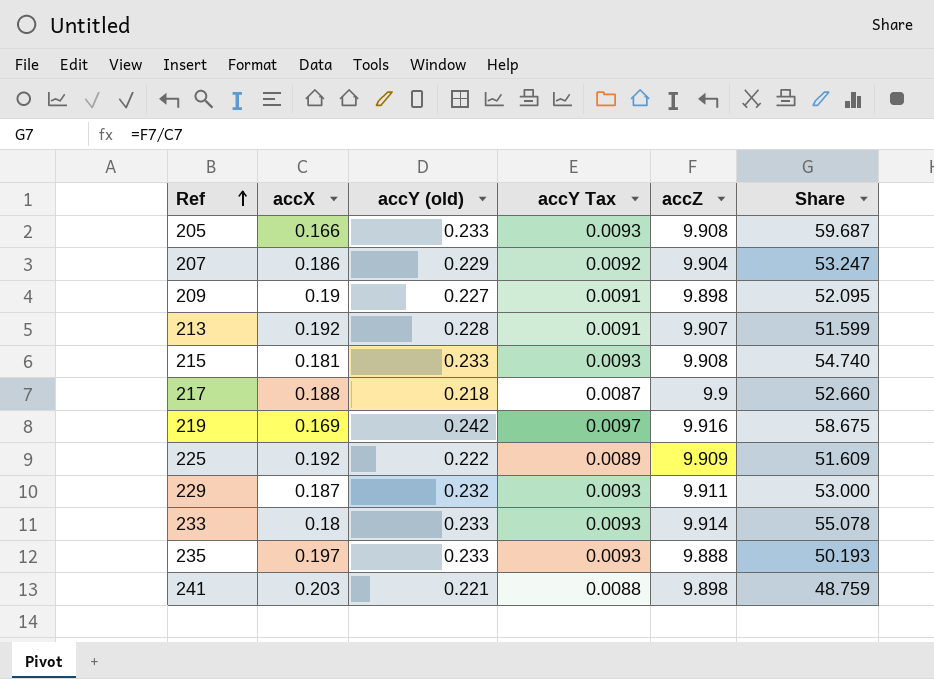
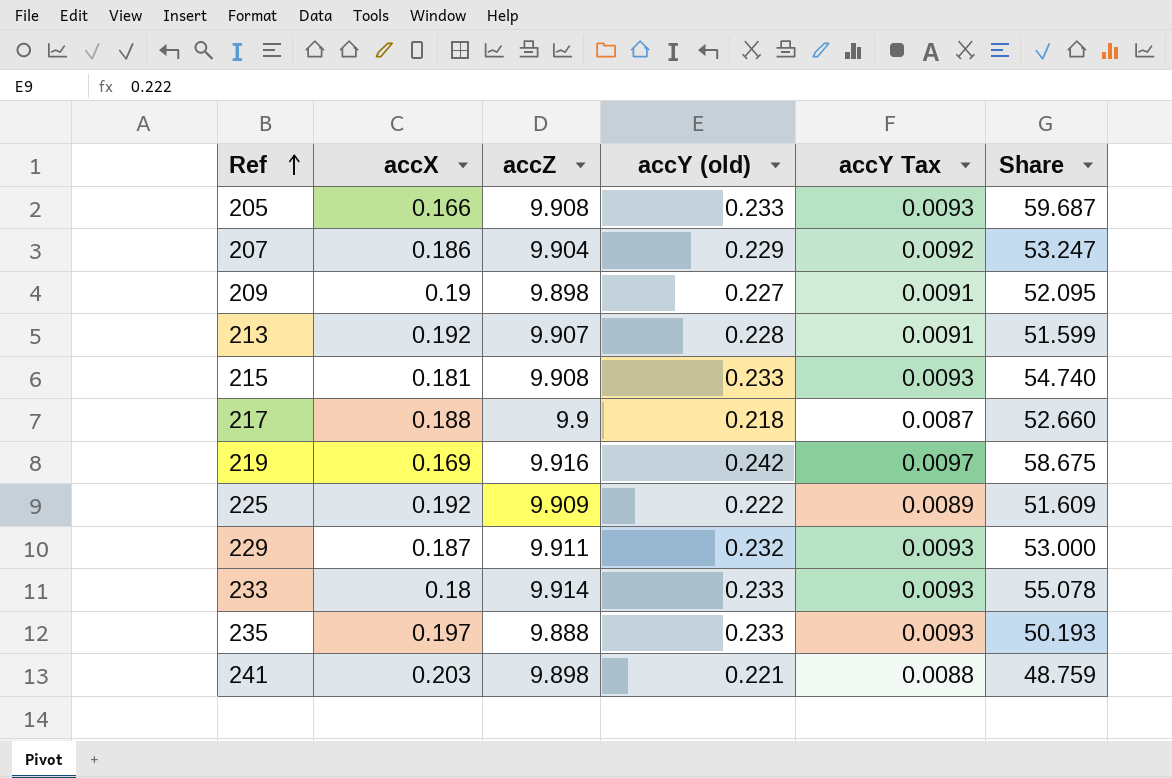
column accZ | position: 5 -> 3

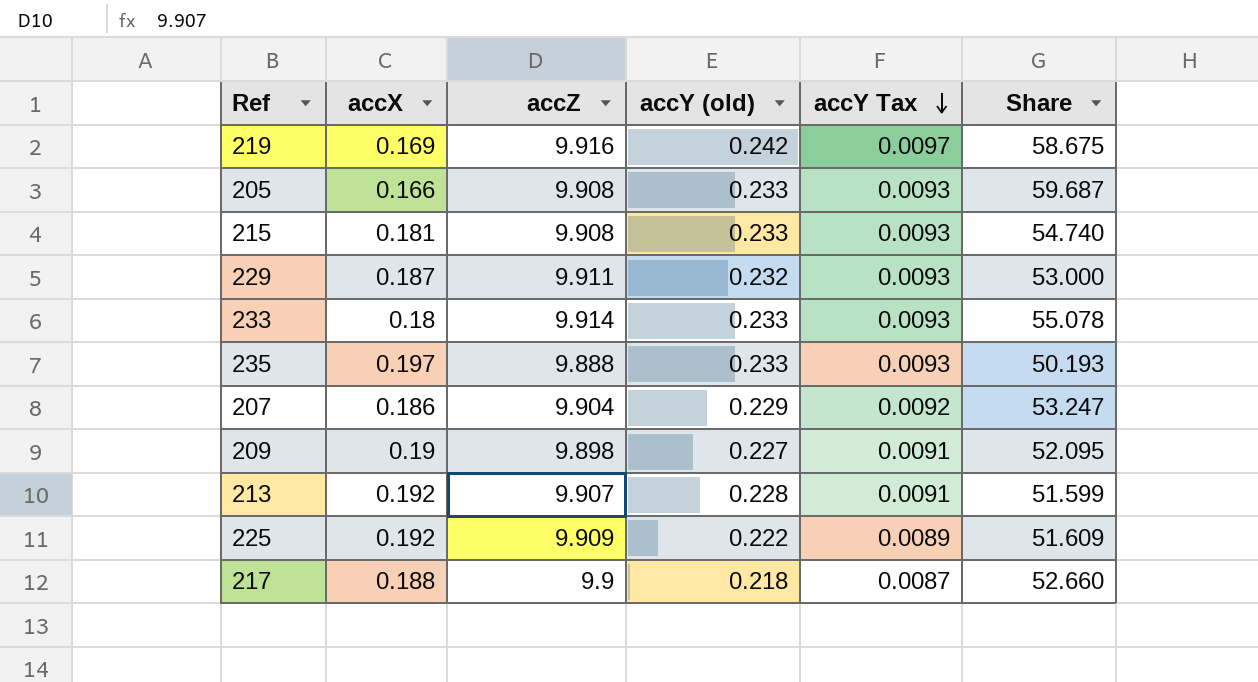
row order: Ref ascending -> accY Tax descending
row 241: 0.203 | 9.898 | 0.221 | 0.0088 | 48.759 -> none

